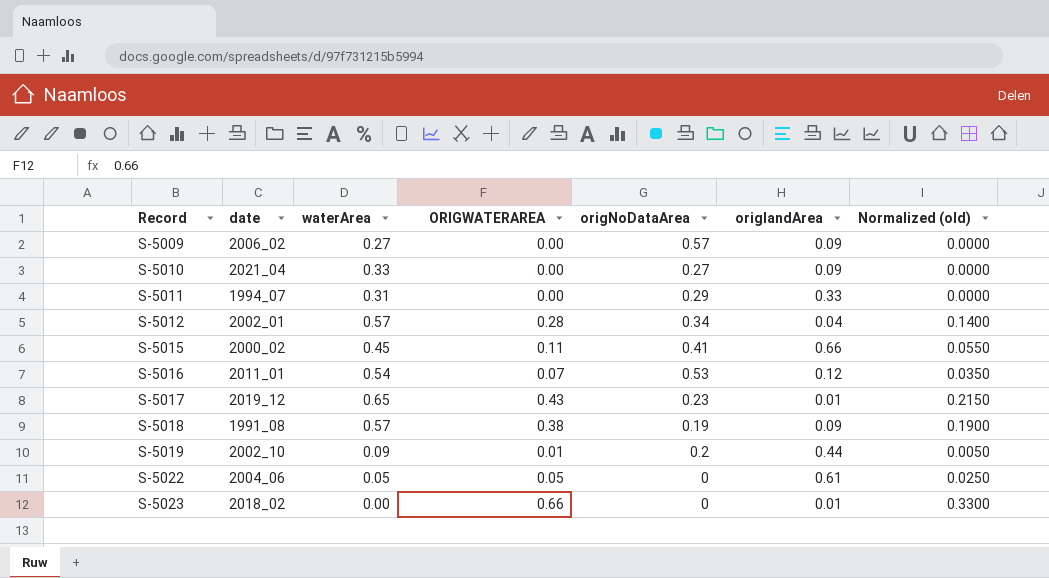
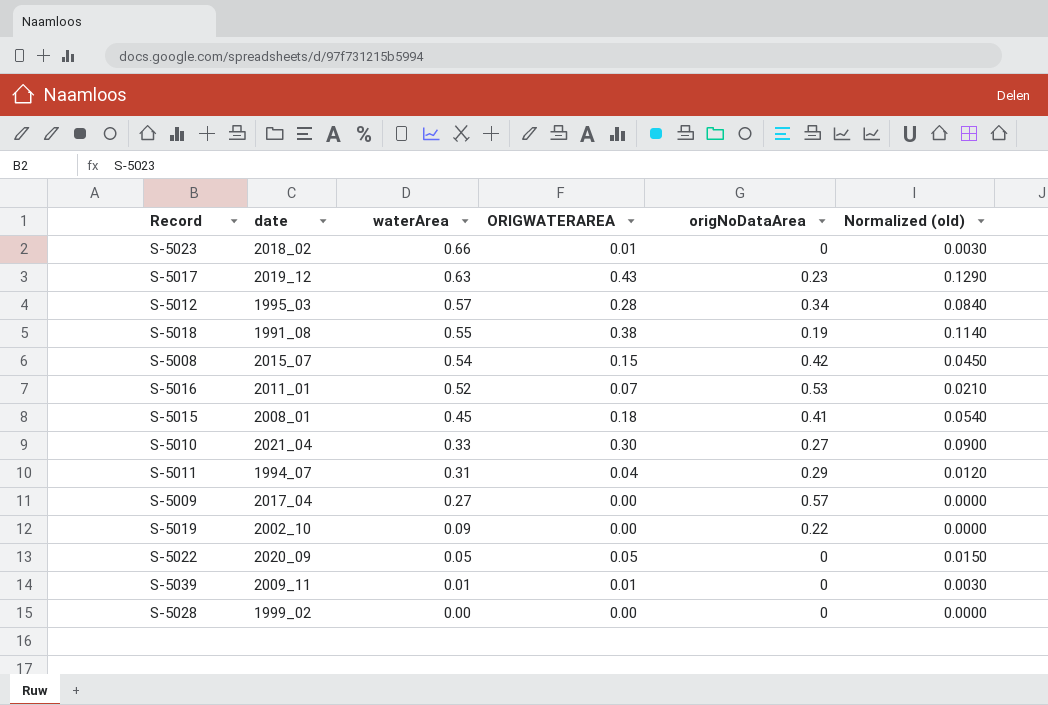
row order: Record ascending -> waterArea descending
column origlandArea | position: 6 -> none
column Normalized (old) | formula: [ORIGWATERAREA] * 0.5 -> [ORIGWATERAREA] * 0.3
S-5023 | waterArea: 0.00 -> 0.66
S-5023 | ORIGWATERAREA: 0.66 -> 0.01
S-5017 | waterArea: 0.65 -> 0.63
S-5012 | date: 2002_01 -> 1995_03
S-5018 | waterArea: 0.57 -> 0.55
row S-5008: none -> 2015_07 | 0.54 | 0.15 | 0.42 | 0.0450
S-5016 | waterArea: 0.54 -> 0.52
S-5015 | date: 2000_02 -> 2008_01
S-5015 | ORIGWATERAREA: 0.11 -> 0.18
S-5010 | ORIGWATERAREA: 0.00 -> 0.30
S-5011 | ORIGWATERAREA: 0.00 -> 0.04
S-5009 | date: 2006_02 -> 2017_04
S-5019 | ORIGWATERAREA: 0.01 -> 0.00
S-5019 | origNoDataArea: 0.2 -> 0.22
S-5022 | date: 2004_06 -> 2020_09
row S-5039: none -> 2009_11 | 0.01 | 0.01 | 0 | 0.0030
row S-5028: none -> 1999_02 | 0.00 | 0.00 | 0 | 0.0000

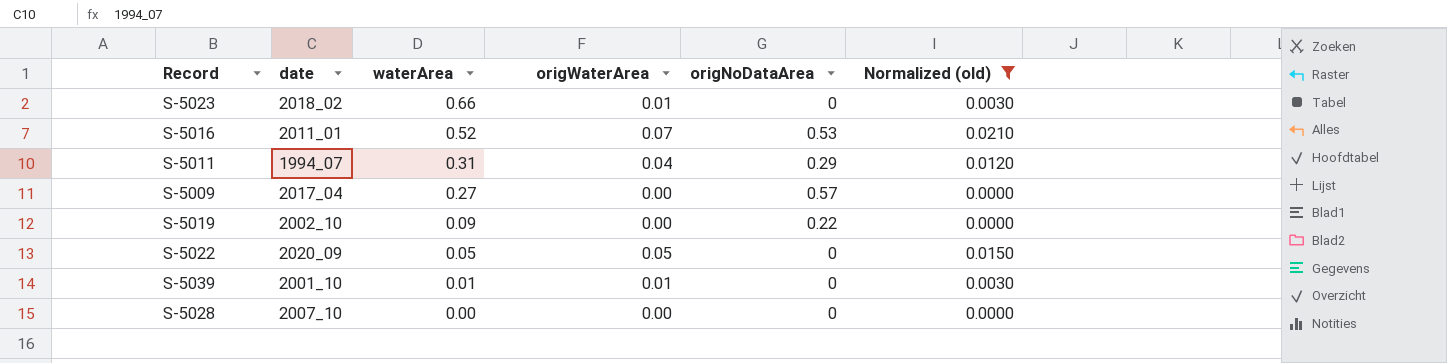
filter: none -> Normalized (old) <= 0.0210
column name: ORIGWATERAREA -> origWaterArea
S-5039 | date: 2009_11 -> 2001_10
S-5028 | date: 1999_02 -> 2007_10

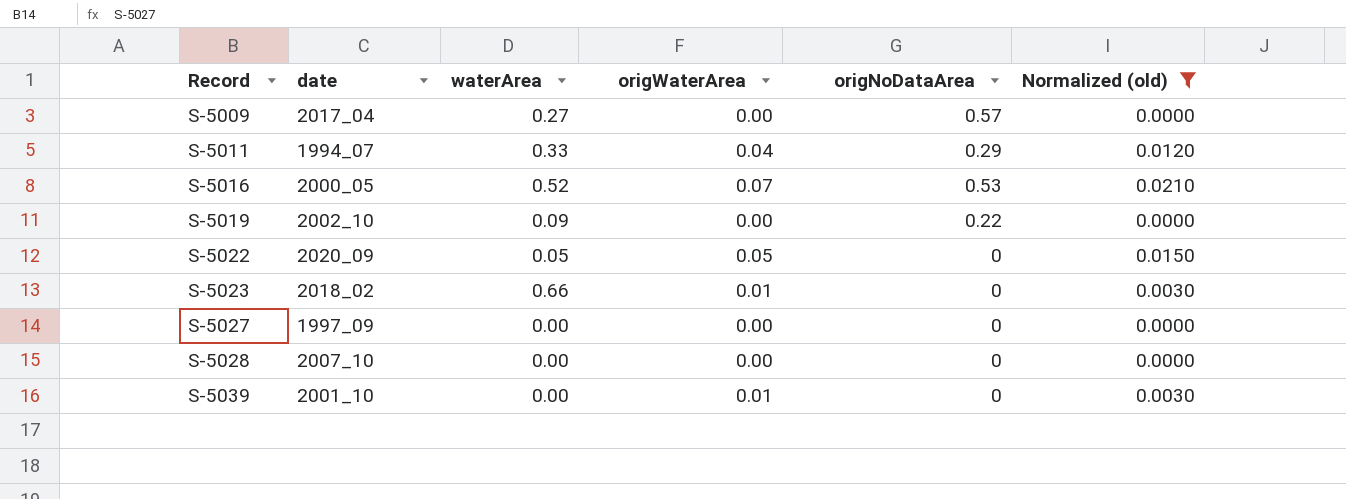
row order: waterArea descending -> Record ascending
S-5011 | waterArea: 0.31 -> 0.33
S-5016 | date: 2011_01 -> 2000_05
row S-5027: none -> 1997_09 | 0.00 | 0.00 | 0 | 0.0000
S-5039 | waterArea: 0.01 -> 0.00

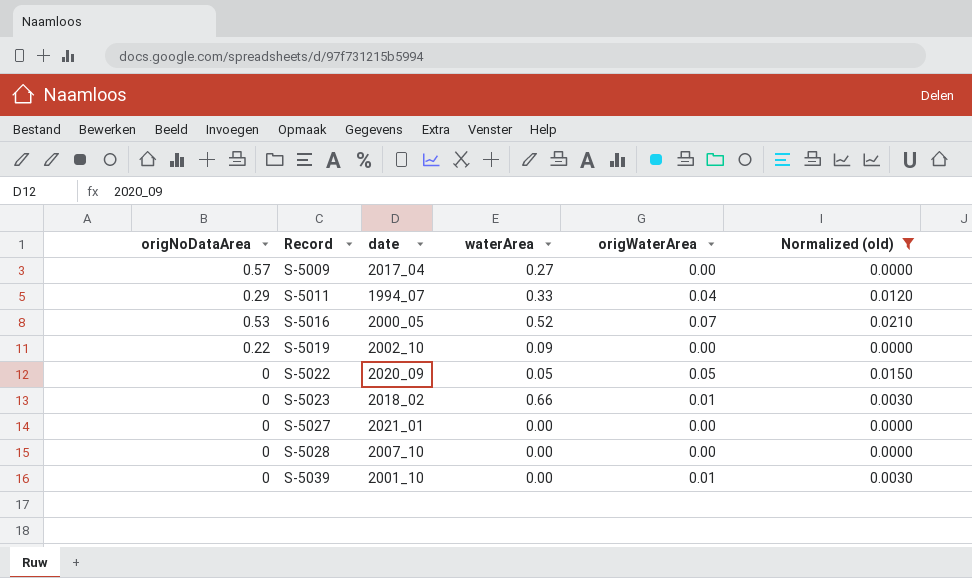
column origNoDataArea | position: 5 -> 1
S-5027 | date: 1997_09 -> 2021_01

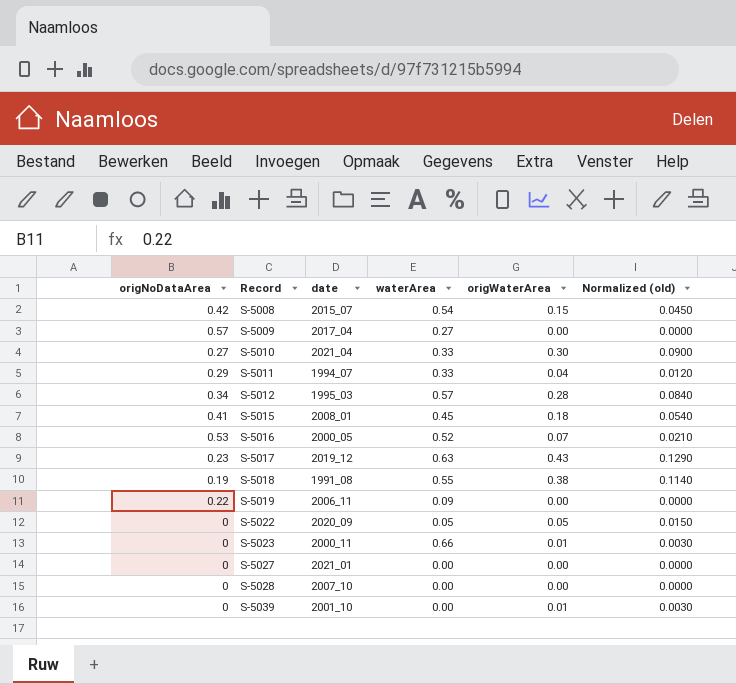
filter: Normalized (old) <= 0.0210 -> none
S-5019 | date: 2002_10 -> 2006_11
S-5023 | date: 2018_02 -> 2000_11

